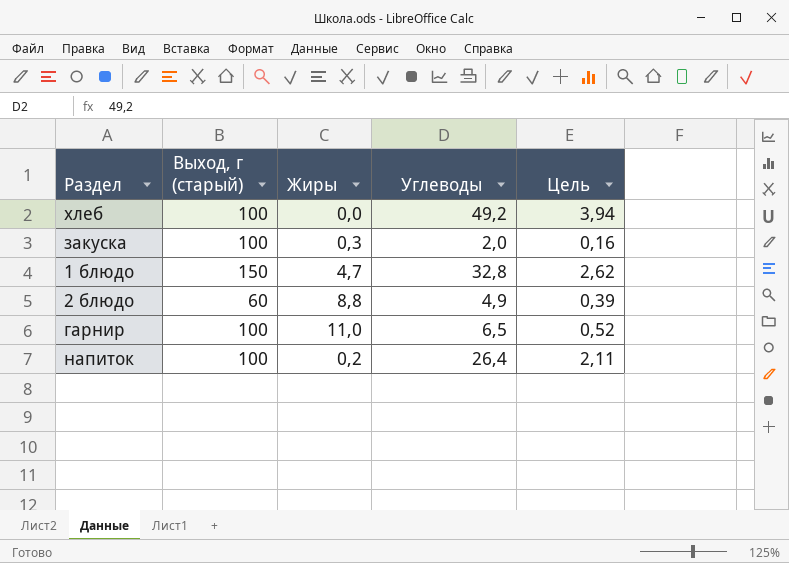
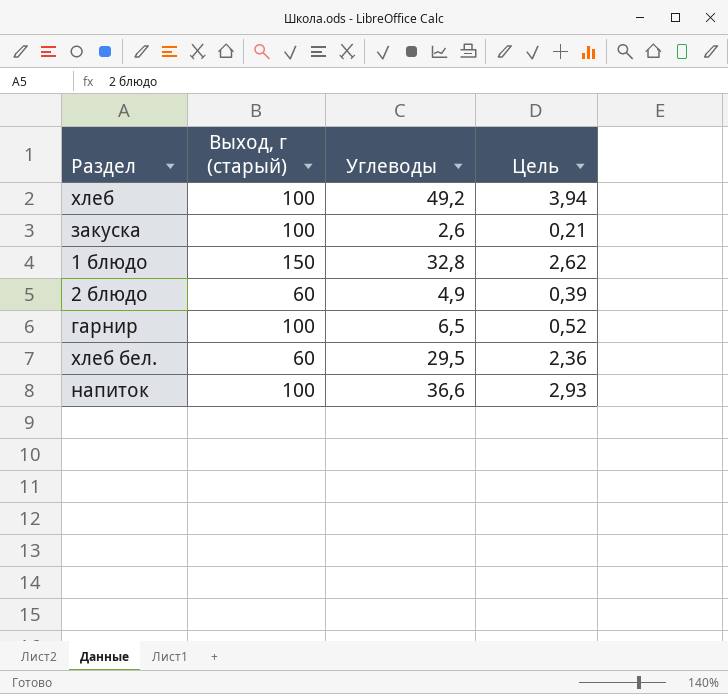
column Жиры | position: 3 -> none
закуска | Углеводы: 2,0 -> 2,6
закуска | Цель: 0,16 -> 0,21
row хлеб бел.: none -> 60 | 29,5 | 2,36
напиток | Углеводы: 26,4 -> 36,6
напиток | Цель: 2,11 -> 2,93

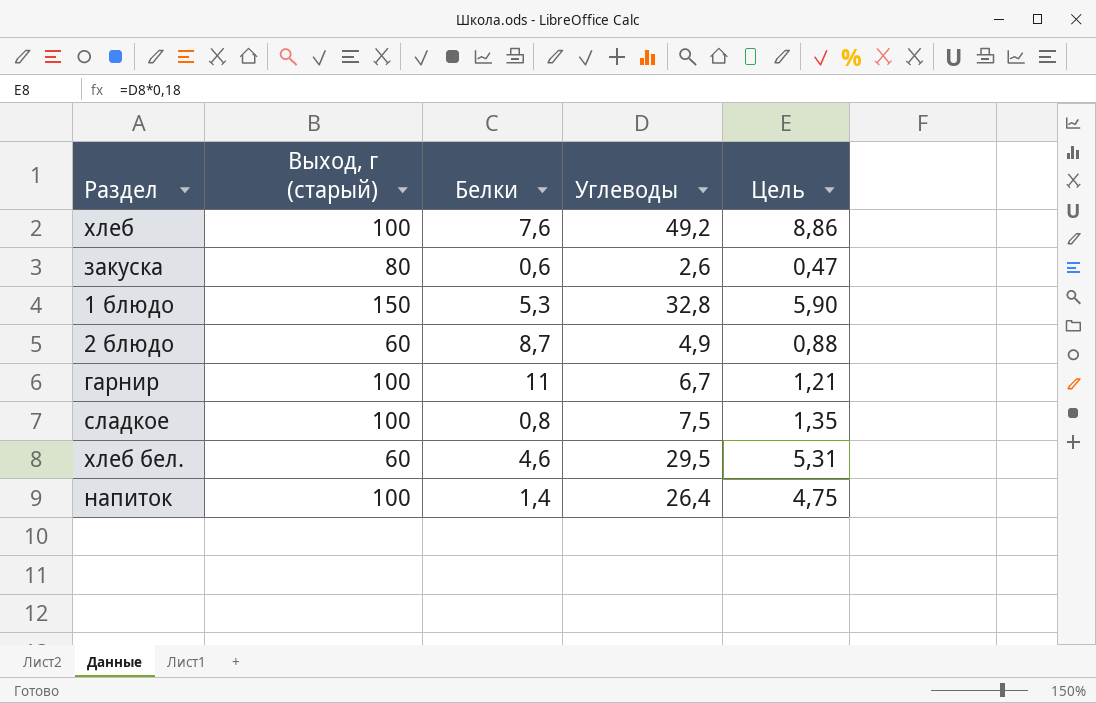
column Белки | position: none -> 3
column Цель | formula: [Углеводы] * 0,08 -> [Углеводы] * 0,18
закуска | Выход, г (старый): 100 -> 80
гарнир | Углеводы: 6,5 -> 6,7
row сладкое: none -> 100 | 0,8 | 7,5 | 1,35
напиток | Углеводы: 36,6 -> 26,4

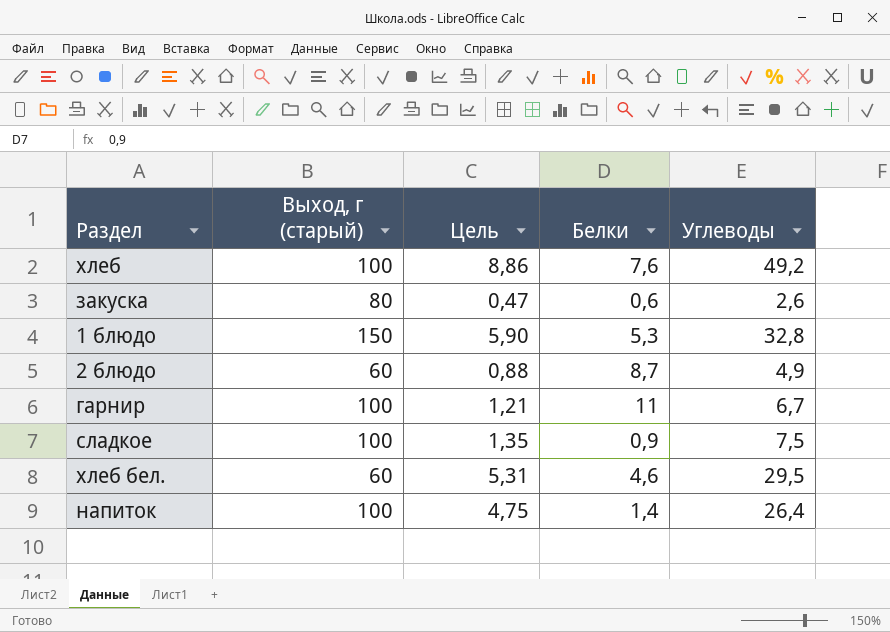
column Цель | position: 5 -> 3
сладкое | Белки: 0,8 -> 0,9

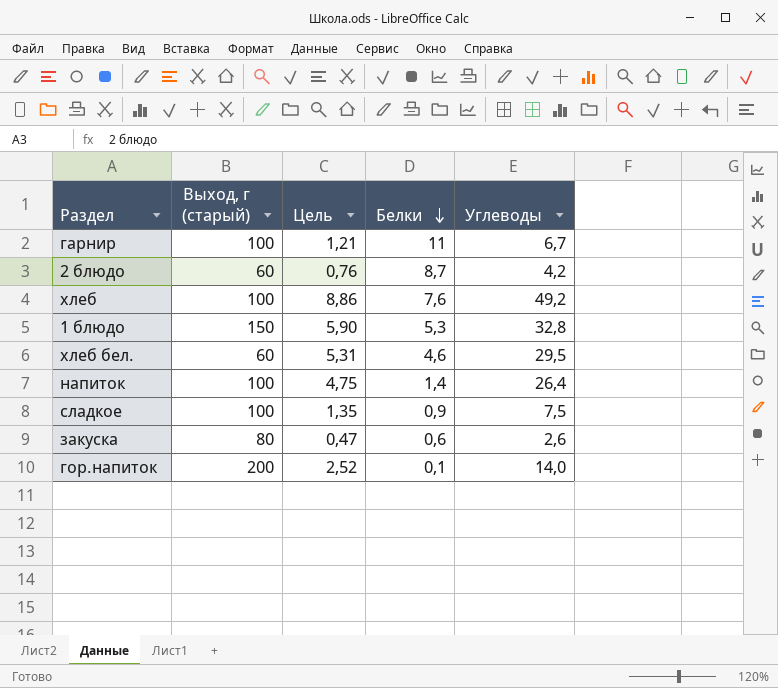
row order: none -> Белки descending
2 блюдо | Цель: 0,88 -> 0,76
2 блюдо | Углеводы: 4,9 -> 4,2
row гор.напиток: none -> 200 | 2,52 | 0,1 | 14,0

